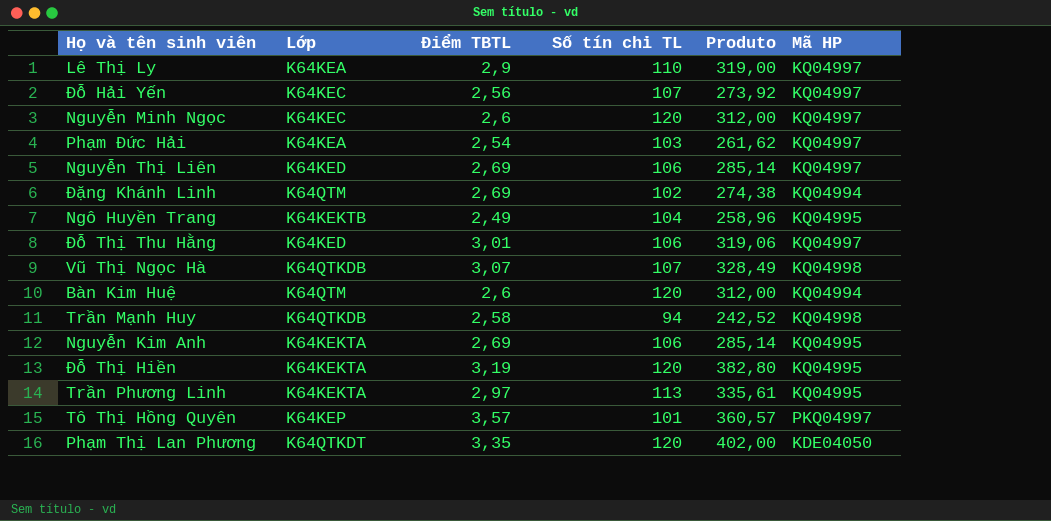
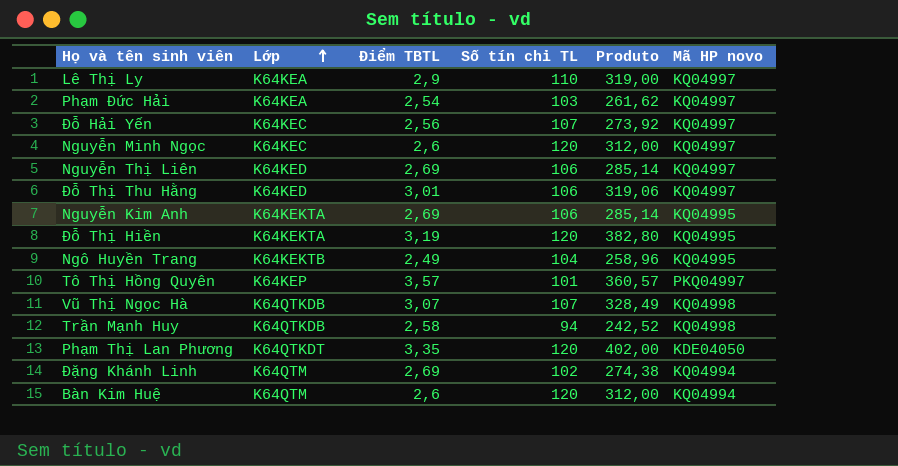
row order: none -> Lớp ascending
column name: Mã HP -> Mã HP novo
row Trần Phương Linh: K64KEKTA | 2,97 | 113 | 335,61 | KQ04995 -> none

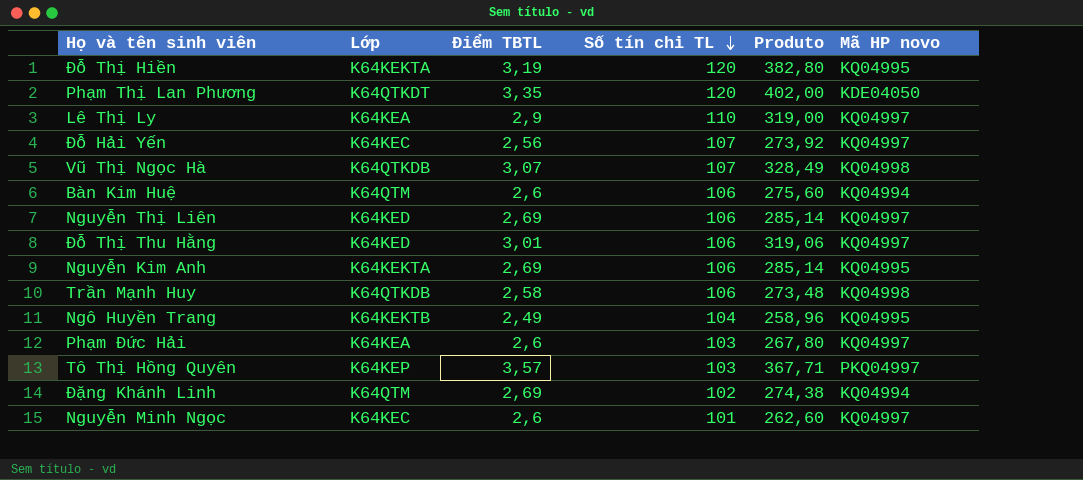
row order: Lớp ascending -> Số tín chỉ TL descending
Bàn Kim Huệ | Số tín chỉ TL: 120 -> 106
Bàn Kim Huệ | Produto: 312,00 -> 275,60
Trần Mạnh Huy | Số tín chỉ TL: 94 -> 106
Trần Mạnh Huy | Produto: 242,52 -> 273,48
Phạm Đức Hải | Điểm TBTL: 2,54 -> 2,6
Phạm Đức Hải | Produto: 261,62 -> 267,80
Tô Thị Hồng Quyên | Số tín chỉ TL: 101 -> 103
Tô Thị Hồng Quyên | Produto: 360,57 -> 367,71
Nguyễn Minh Ngọc | Số tín chỉ TL: 120 -> 101
Nguyễn Minh Ngọc | Produto: 312,00 -> 262,60

